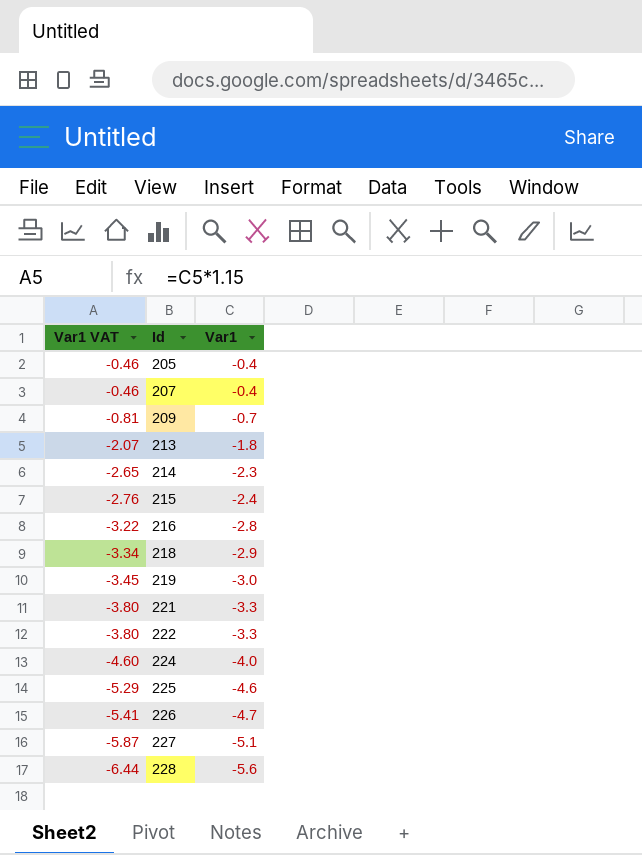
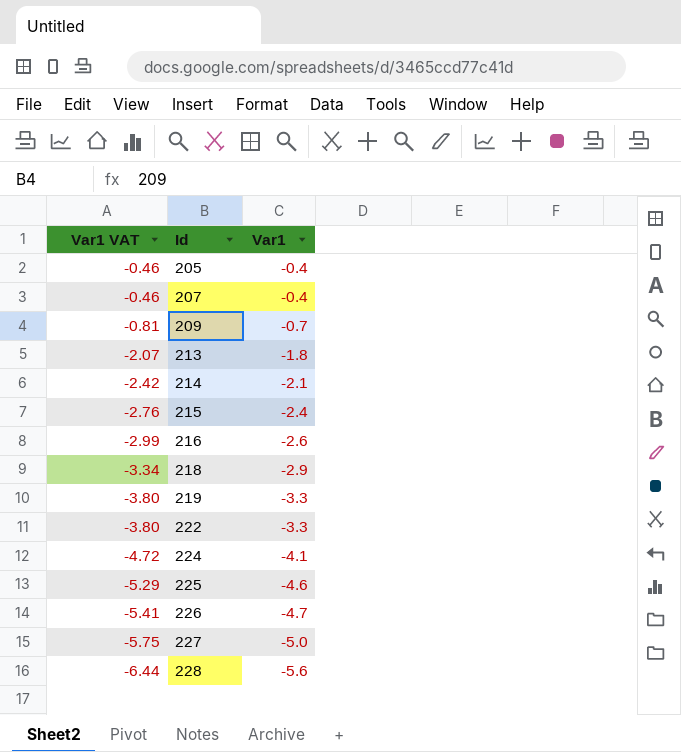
row 221: -3.80 | -3.3 -> none
214 | Var1 VAT: -2.65 -> -2.42
214 | Var1: -2.3 -> -2.1
216 | Var1 VAT: -3.22 -> -2.99
216 | Var1: -2.8 -> -2.6
219 | Var1 VAT: -3.45 -> -3.80
219 | Var1: -3.0 -> -3.3
224 | Var1 VAT: -4.60 -> -4.72
224 | Var1: -4.0 -> -4.1
227 | Var1 VAT: -5.87 -> -5.75
227 | Var1: -5.1 -> -5.0

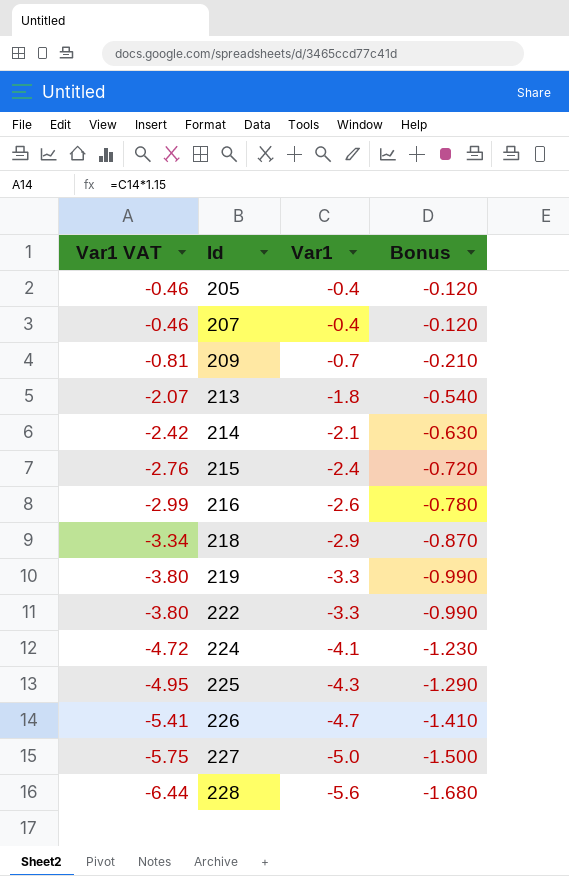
column Bonus | formula: none -> [Var1] * 0.3
225 | Var1 VAT: -5.29 -> -4.95
225 | Var1: -4.6 -> -4.3

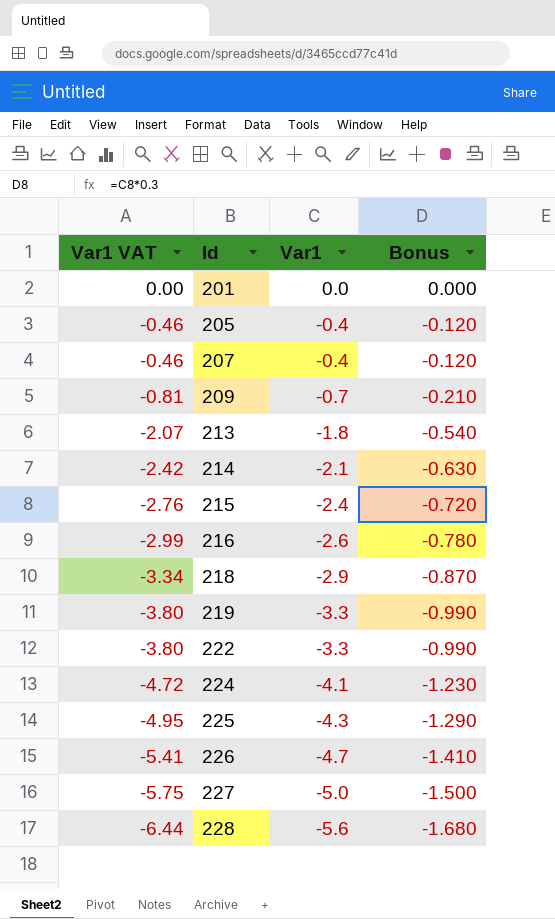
row 201: none -> 0.00 | 0.0 | 0.000

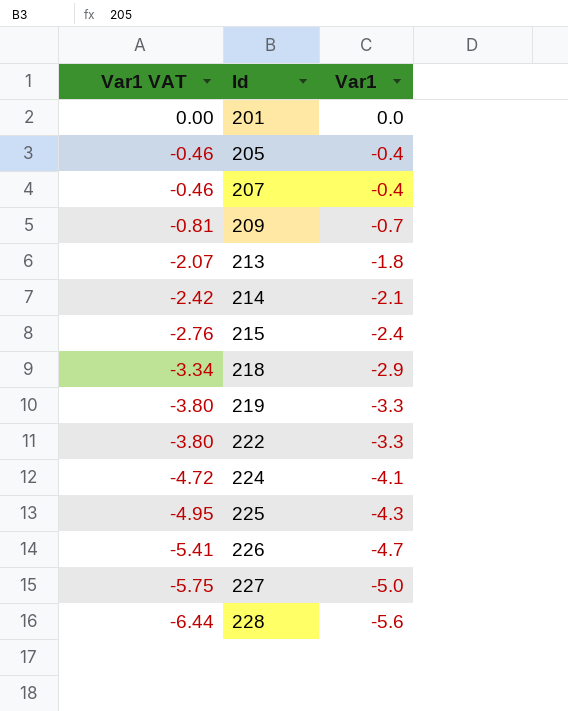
column Bonus | formula: [Var1] * 0.3 -> none
row 216: -2.99 | -2.6 | -0.780 -> none

